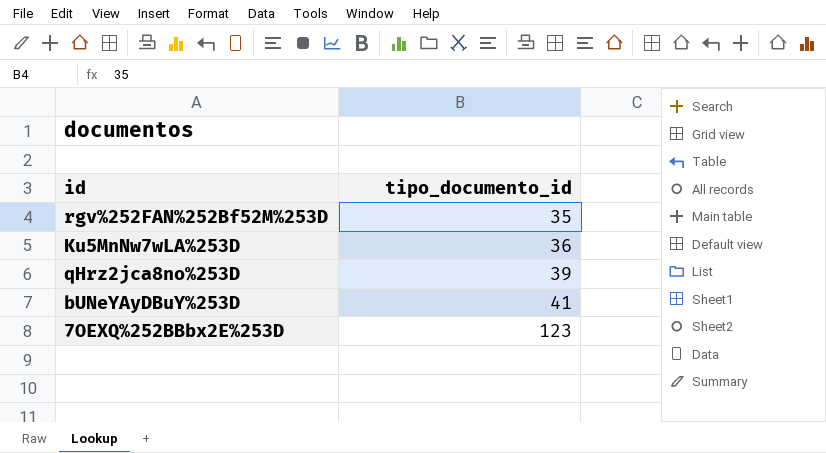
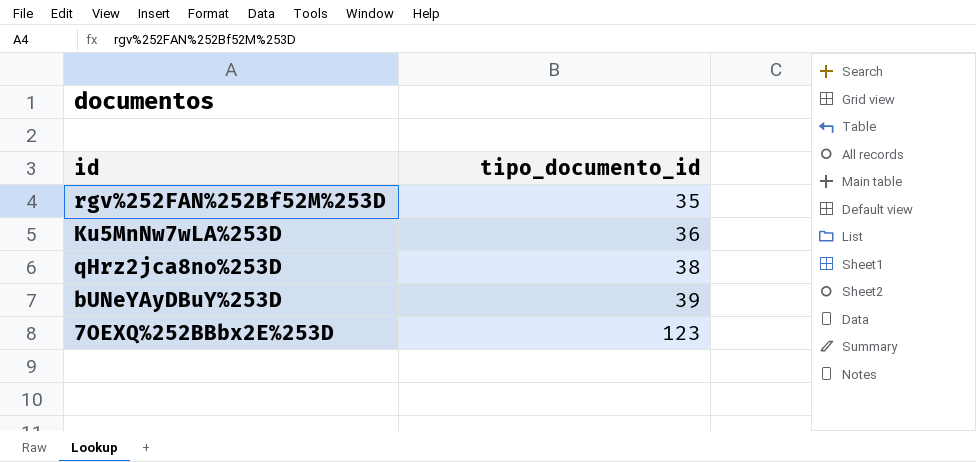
qHrz2jca8no%253D | tipo_documento_id: 39 -> 38
bUNeYAyDBuY%253D | tipo_documento_id: 41 -> 39

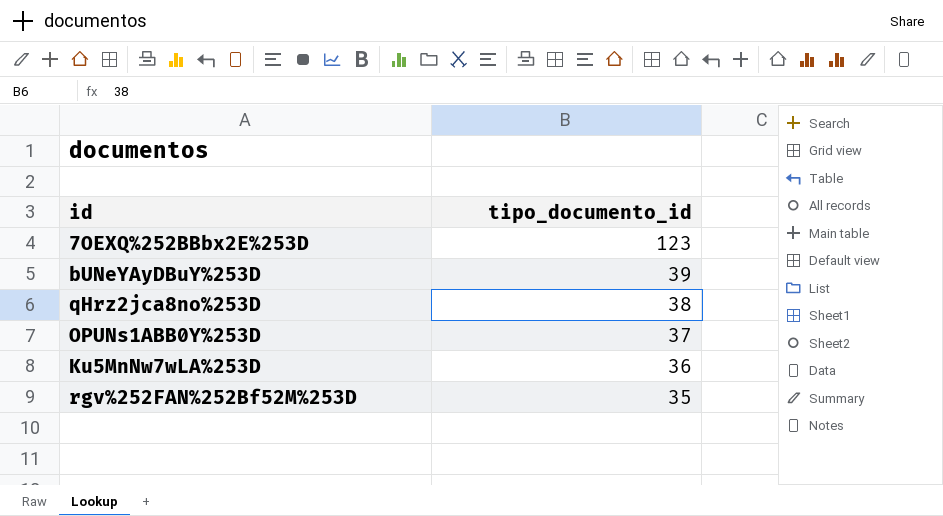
row order: tipo_documento_id ascending -> tipo_documento_id descending
row OPUNs1ABB0Y%253D: none -> 37

